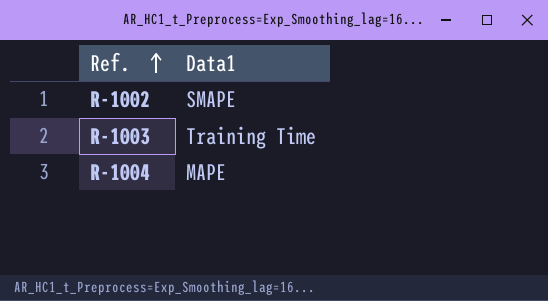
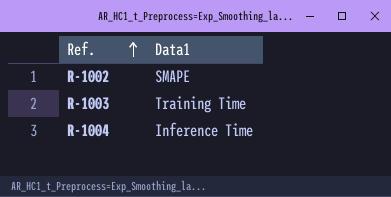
R-1004 | Data1: MAPE -> Inference Time

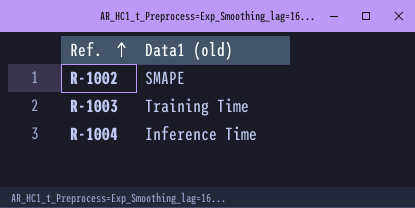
column name: Data1 -> Data1 (old)

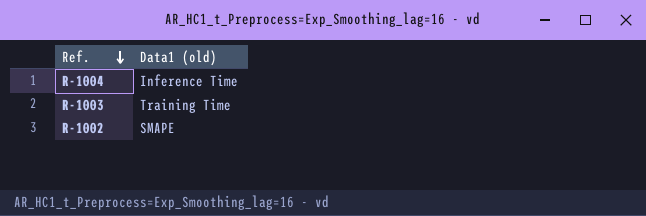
row order: Ref. ascending -> Ref. descending

